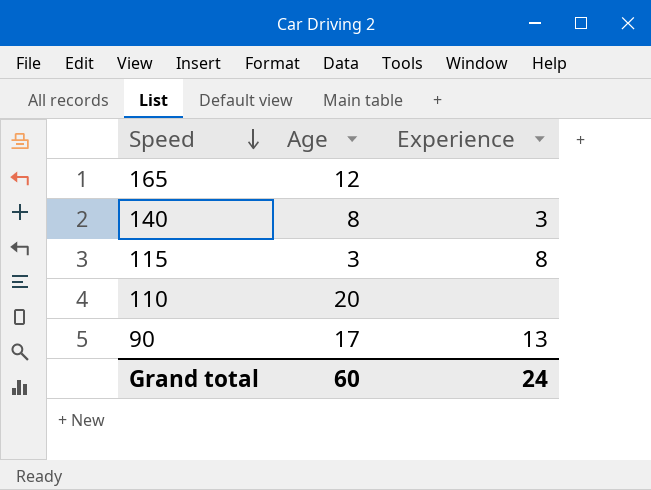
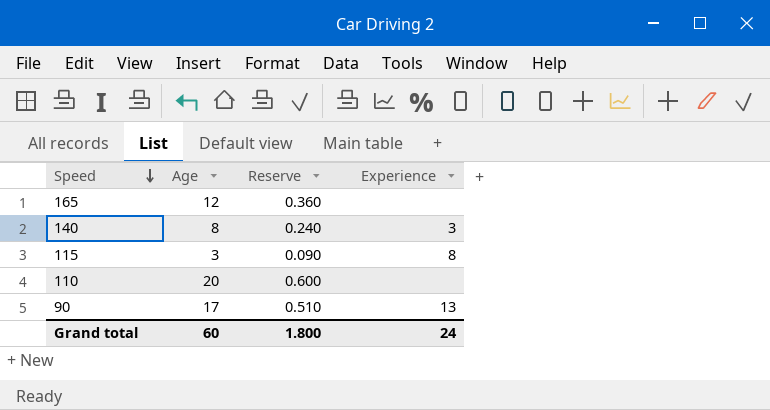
column Reserve | formula: none -> [Age] * 0.03

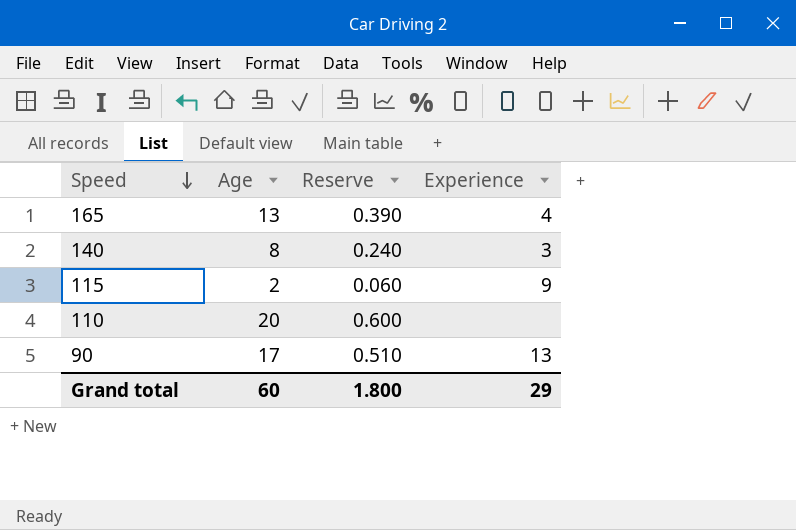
165 | Age: 12 -> 13
165 | Reserve: 0.360 -> 0.390
165 | Experience: none -> 4
115 | Age: 3 -> 2
115 | Reserve: 0.090 -> 0.060
115 | Experience: 8 -> 9
Grand total | Experience: 24 -> 29

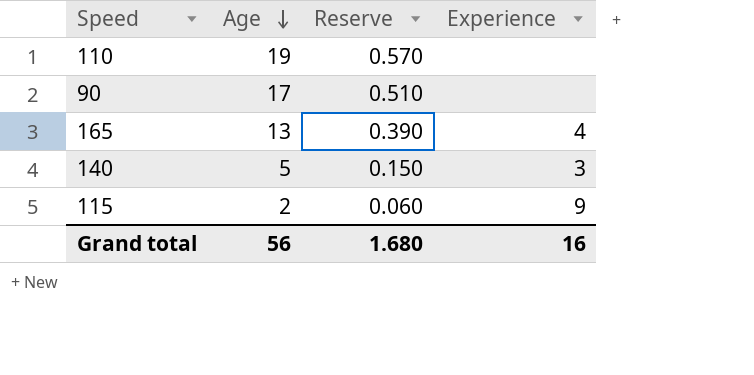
row order: Speed descending -> Age descending
110 | Age: 20 -> 19
110 | Reserve: 0.600 -> 0.570
90 | Experience: 13 -> none
140 | Age: 8 -> 5
140 | Reserve: 0.240 -> 0.150
Grand total | Age: 60 -> 56
Grand total | Reserve: 1.800 -> 1.680
Grand total | Experience: 29 -> 16

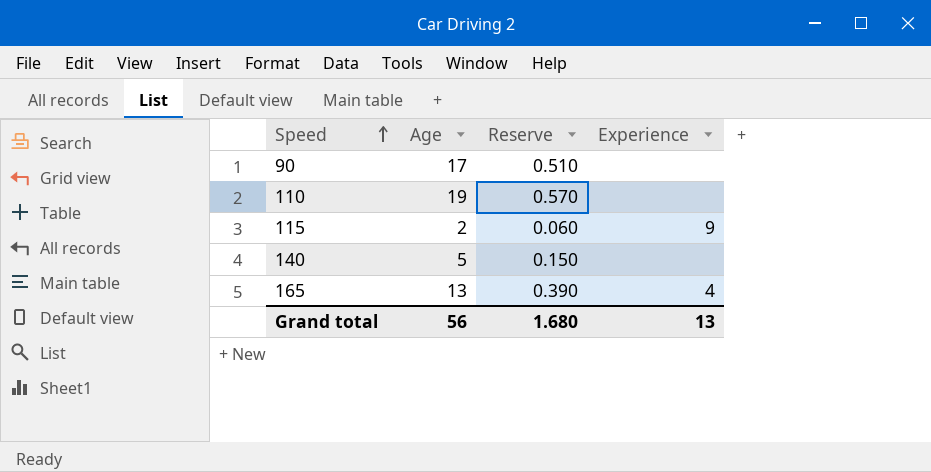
row order: Age descending -> Speed ascending
140 | Experience: 3 -> none
Grand total | Experience: 16 -> 13

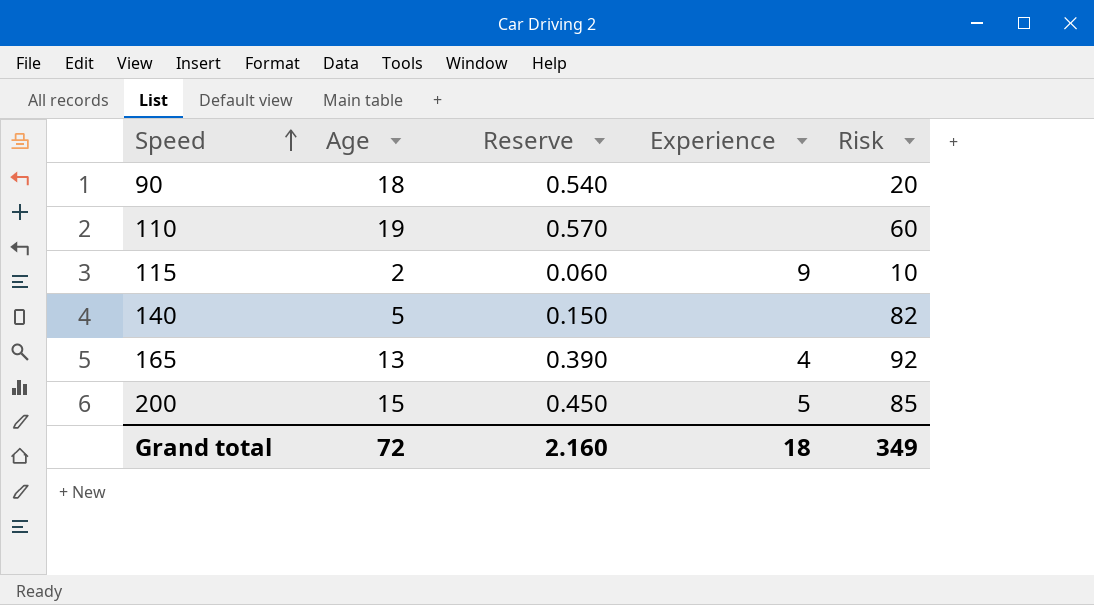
column Risk | position: none -> 5
90 | Age: 17 -> 18
90 | Reserve: 0.510 -> 0.540
row 200: none -> 15 | 0.450 | 5 | 85
Grand total | Age: 56 -> 72
Grand total | Reserve: 1.680 -> 2.160
Grand total | Experience: 13 -> 18

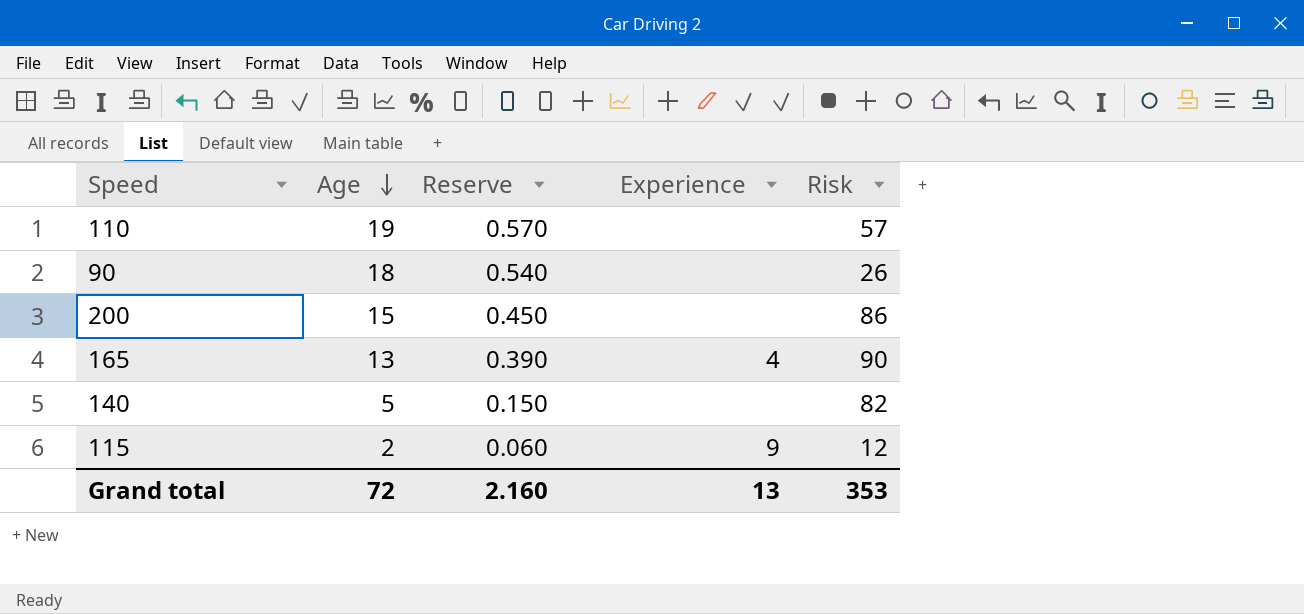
row order: Speed ascending -> Age descending
110 | Risk: 60 -> 57
90 | Risk: 20 -> 26
200 | Experience: 5 -> none
200 | Risk: 85 -> 86
165 | Risk: 92 -> 90
115 | Risk: 10 -> 12
Grand total | Experience: 18 -> 13
Grand total | Risk: 349 -> 353

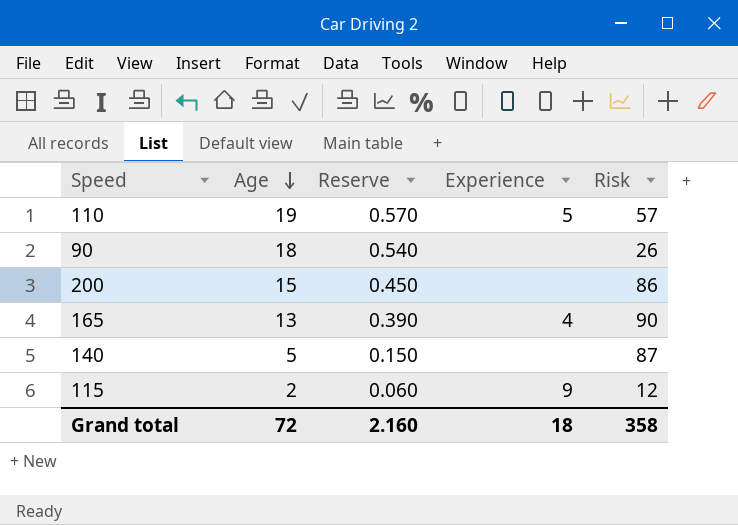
110 | Experience: none -> 5
140 | Risk: 82 -> 87
Grand total | Experience: 13 -> 18
Grand total | Risk: 353 -> 358

